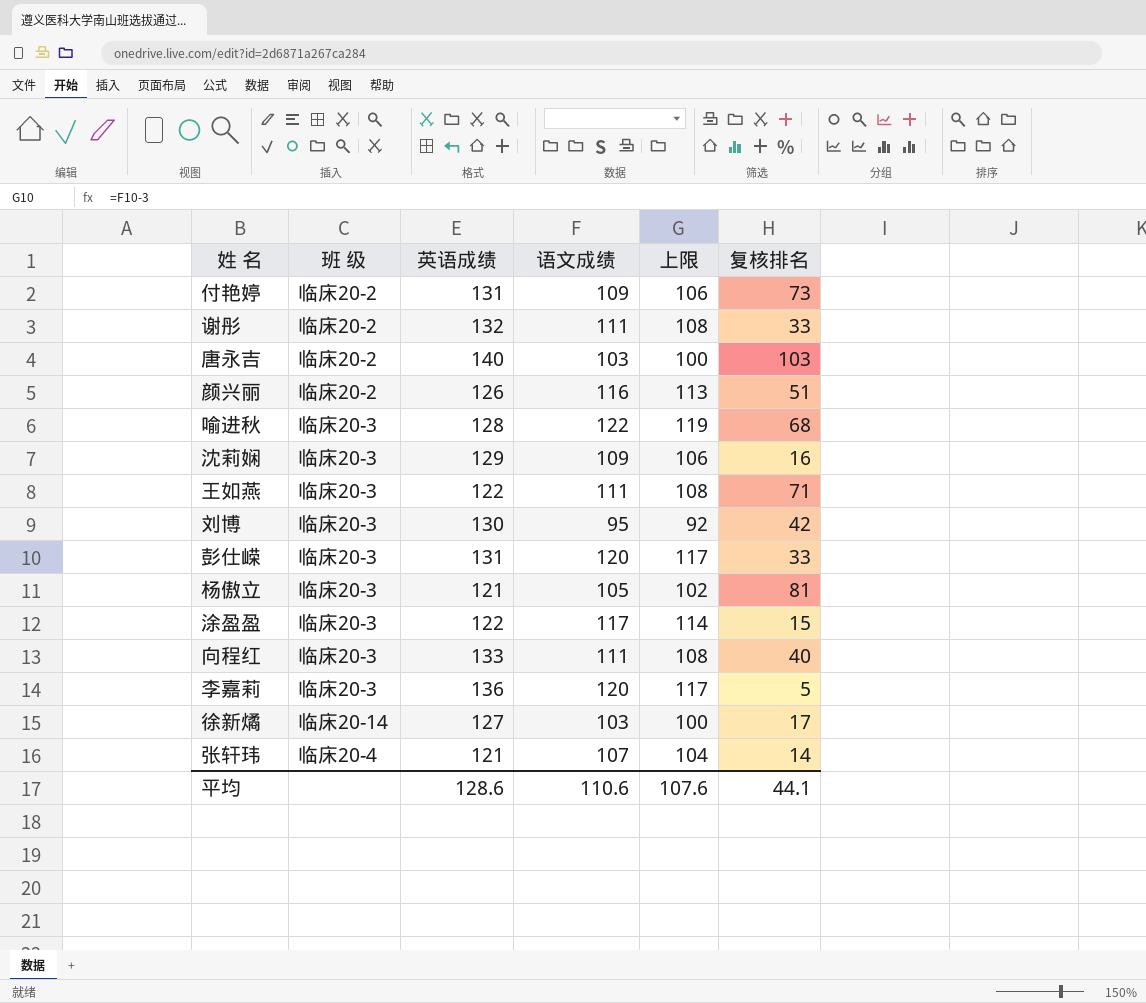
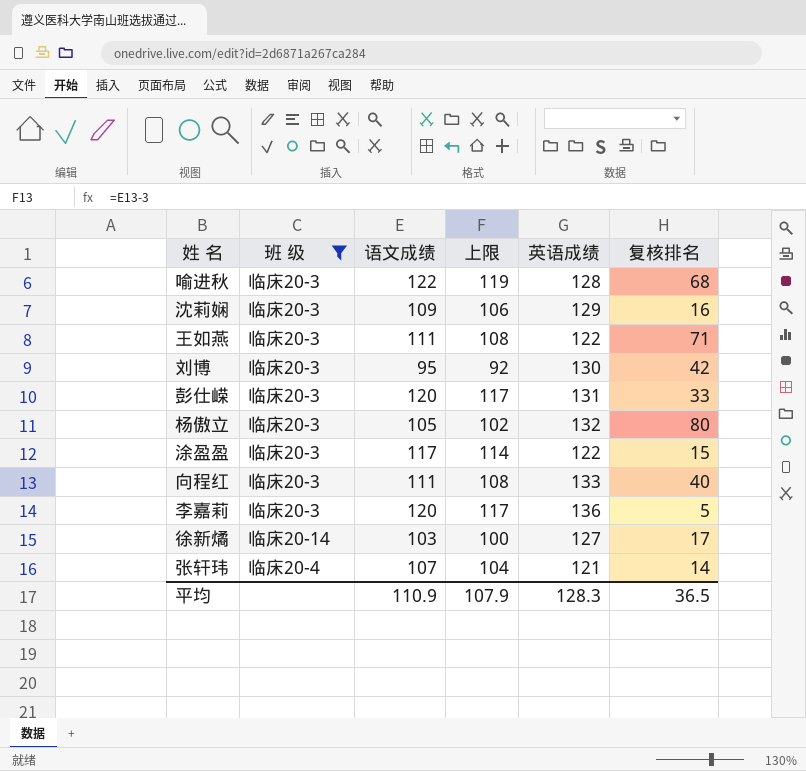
filter: none -> 班 级 != 临床20-2
column 英语成绩 | position: 3 -> 5
杨傲立 | 英语成绩: 121 -> 132
杨傲立 | 复核排名: 81 -> 80
平均 | 语文成绩: 110.6 -> 110.9
平均 | 上限: 107.6 -> 107.9
平均 | 英语成绩: 128.6 -> 128.3
平均 | 复核排名: 44.1 -> 36.5

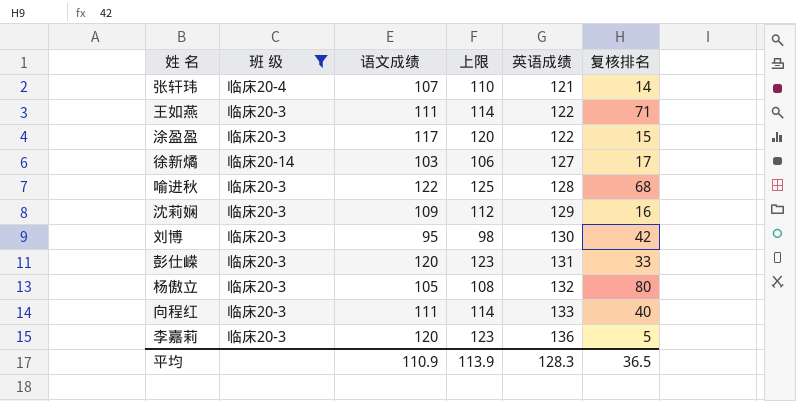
row order: none -> 英语成绩 ascending
column 上限 | formula: [语文成绩] - 3 -> [语文成绩] + 3
平均 | 上限: 107.9 -> 113.9

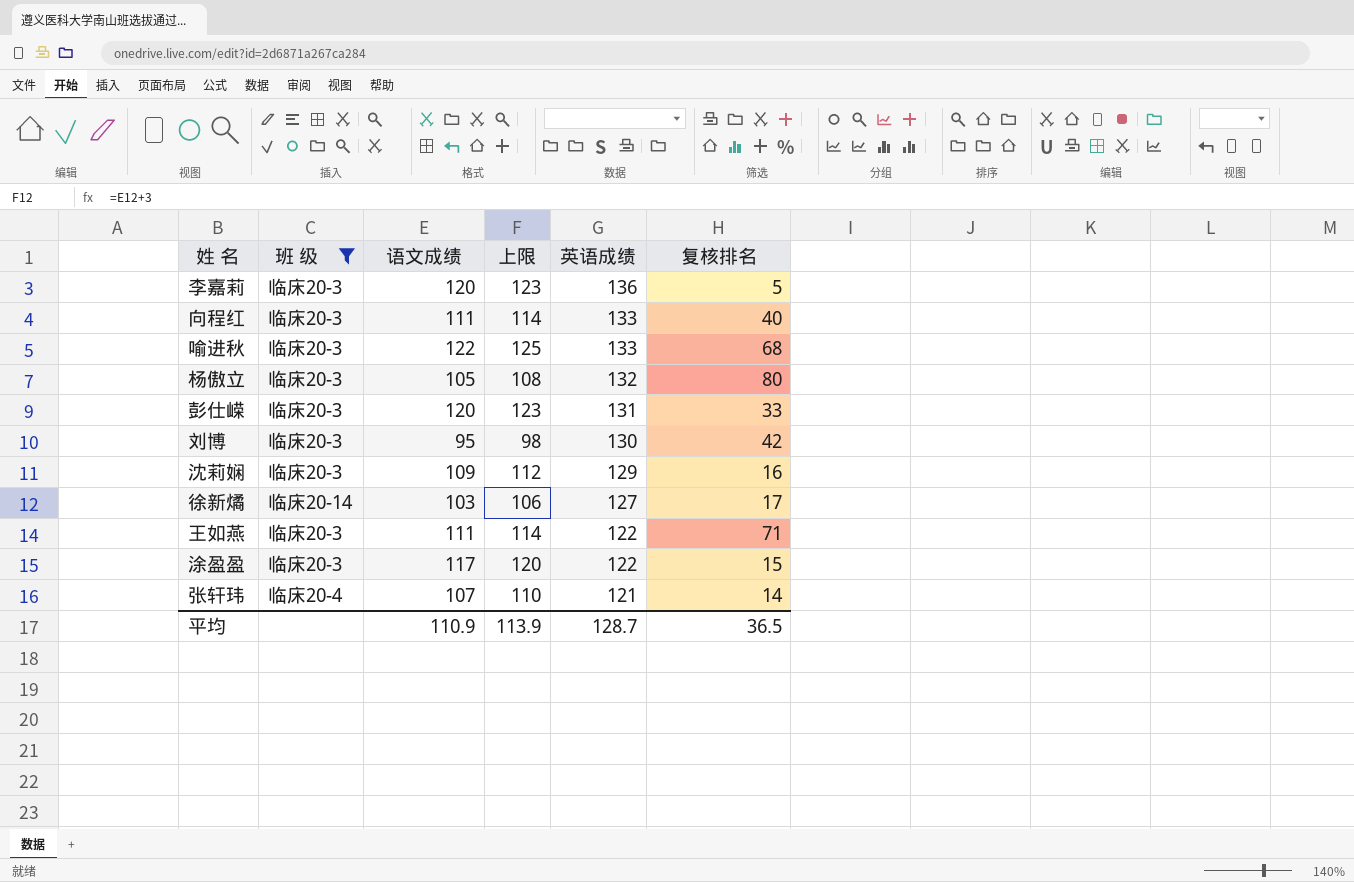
row order: 英语成绩 ascending -> 英语成绩 descending
喻进秋 | 英语成绩: 128 -> 133
平均 | 英语成绩: 128.3 -> 128.7

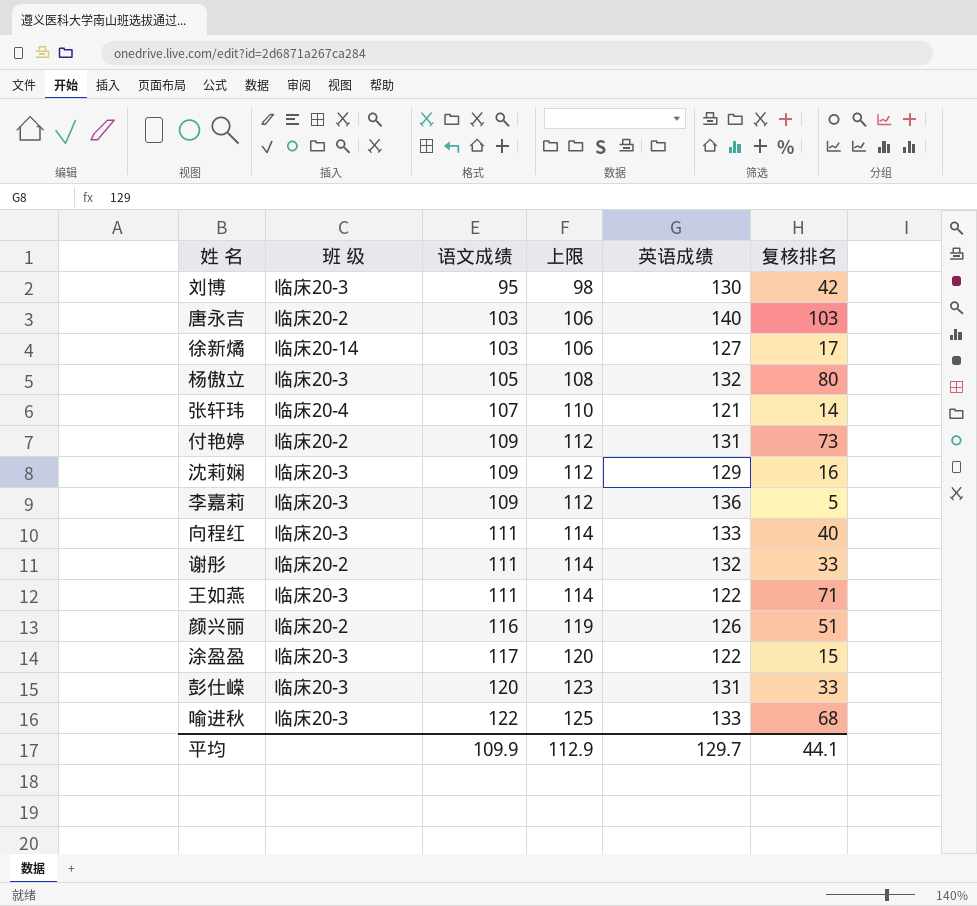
filter: 班 级 != 临床20-2 -> none
row order: 英语成绩 descending -> 语文成绩 ascending
李嘉莉 | 语文成绩: 120 -> 109
李嘉莉 | 上限: 123 -> 112
平均 | 语文成绩: 110.9 -> 109.9
平均 | 上限: 113.9 -> 112.9
平均 | 英语成绩: 128.7 -> 129.7
平均 | 复核排名: 36.5 -> 44.1

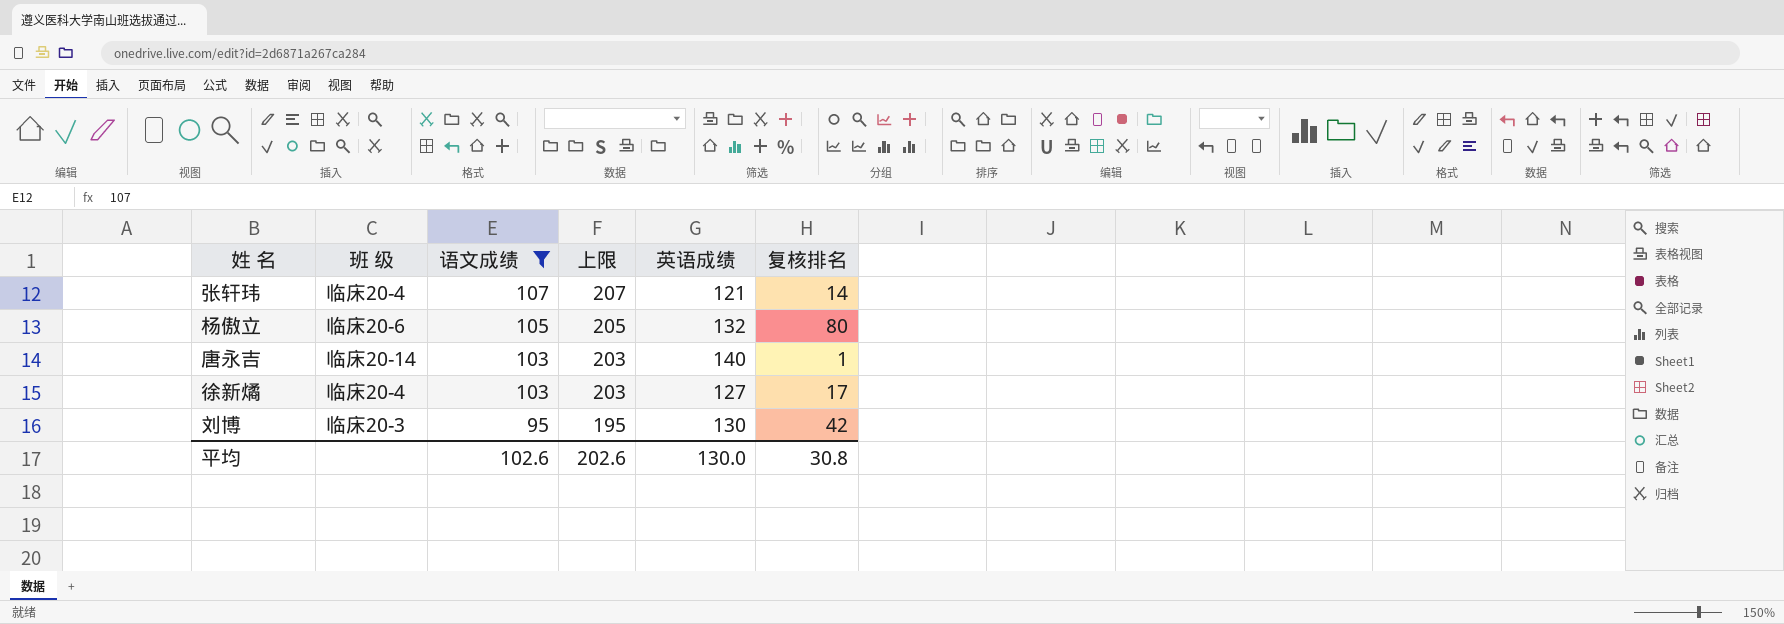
filter: none -> 语文成绩 <= 107
row order: 语文成绩 ascending -> 语文成绩 descending
column 上限 | formula: [语文成绩] + 3 -> [语文成绩] + 100
杨傲立 | 班 级: 临床20-3 -> 临床20-6
唐永吉 | 班 级: 临床20-2 -> 临床20-14
唐永吉 | 复核排名: 103 -> 1
徐新燏 | 班 级: 临床20-14 -> 临床20-4
平均 | 语文成绩: 109.9 -> 102.6
平均 | 上限: 112.9 -> 202.6
平均 | 英语成绩: 129.7 -> 130.0
平均 | 复核排名: 44.1 -> 30.8

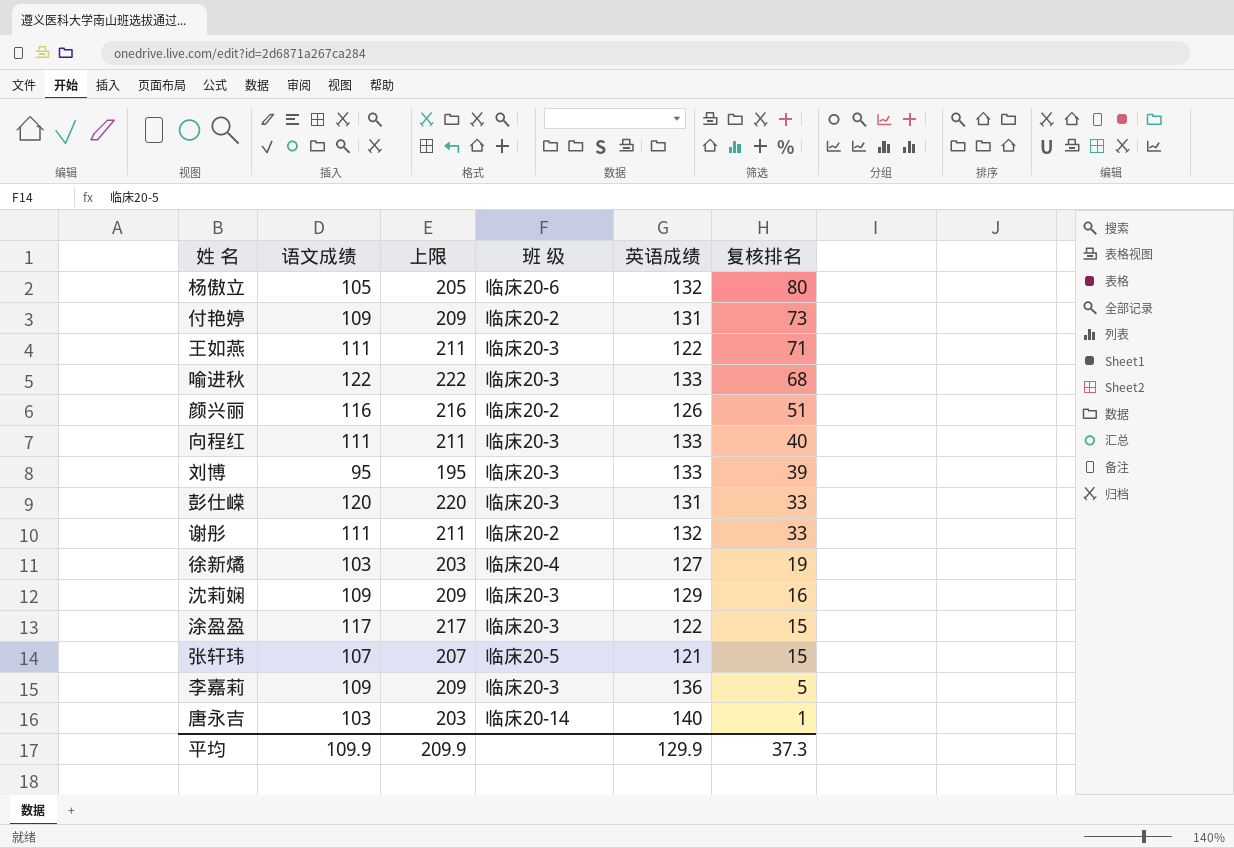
filter: 语文成绩 <= 107 -> none
row order: 语文成绩 descending -> 复核排名 descending
column 班 级 | position: 2 -> 4
刘博 | 英语成绩: 130 -> 133
刘博 | 复核排名: 42 -> 39
徐新燏 | 复核排名: 17 -> 19
张轩玮 | 班 级: 临床20-4 -> 临床20-5
张轩玮 | 复核排名: 14 -> 15
平均 | 语文成绩: 102.6 -> 109.9
平均 | 上限: 202.6 -> 209.9
平均 | 英语成绩: 130.0 -> 129.9
平均 | 复核排名: 30.8 -> 37.3

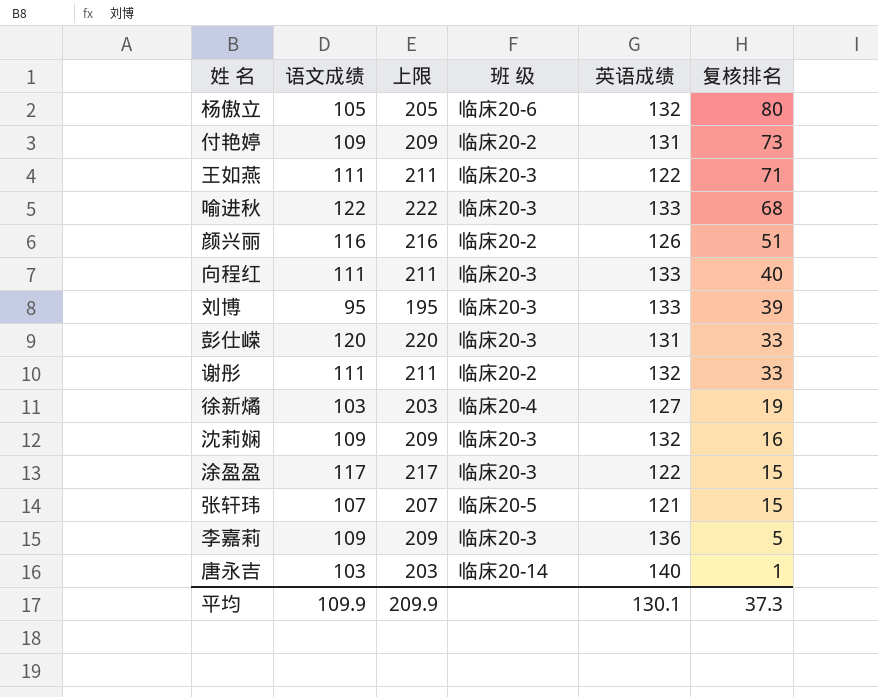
沈莉娴 | 英语成绩: 129 -> 132
平均 | 英语成绩: 129.9 -> 130.1

